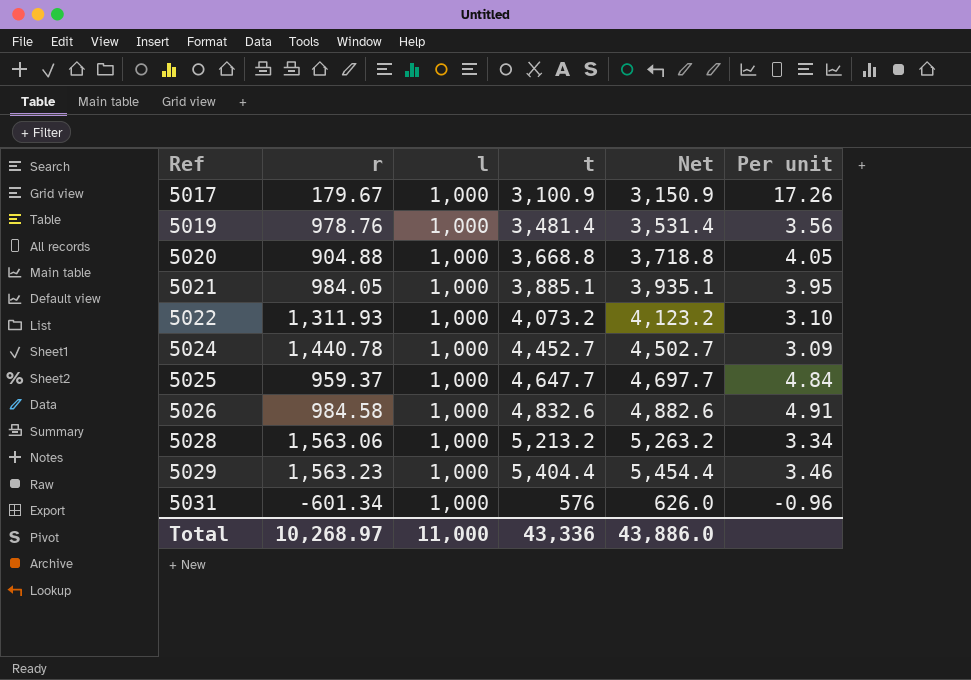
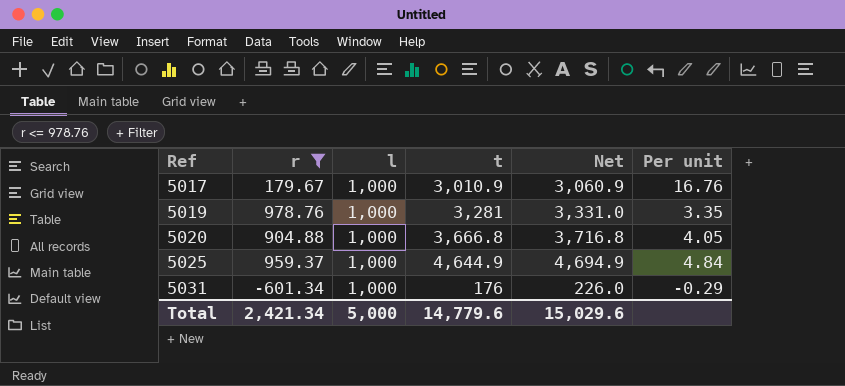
filter: none -> r <= 978.76
5017 | t: 3,100.9 -> 3,010.9
5017 | Net: 3,150.9 -> 3,060.9
5017 | Per unit: 17.26 -> 16.76
5019 | t: 3,481.4 -> 3,281
5019 | Net: 3,531.4 -> 3,331.0
5019 | Per unit: 3.56 -> 3.35
5020 | t: 3,668.8 -> 3,666.8
5020 | Net: 3,718.8 -> 3,716.8
5025 | t: 4,647.7 -> 4,644.9
5025 | Net: 4,697.7 -> 4,694.9
5031 | t: 576 -> 176
5031 | Net: 626.0 -> 226.0
5031 | Per unit: -0.96 -> -0.29
Total | r: 10,268.97 -> 2,421.34
Total | l: 11,000 -> 5,000
Total | t: 43,336 -> 14,779.6
Total | Net: 43,886.0 -> 15,029.6

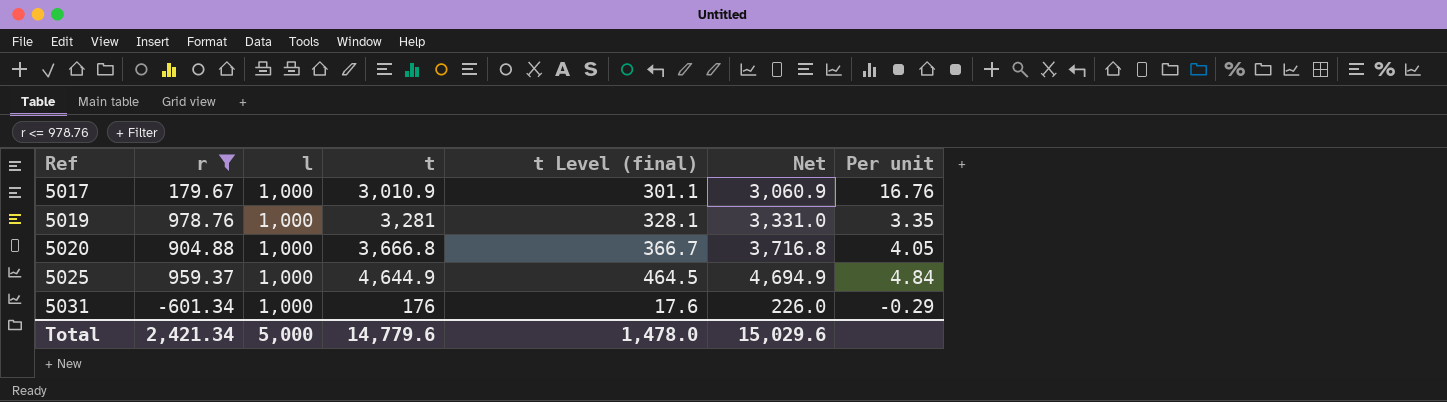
column t Level (final) | formula: none -> [t] * 0.1

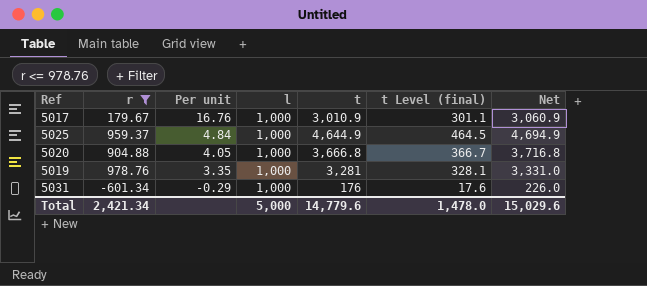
row order: Ref ascending -> Per unit descending
column Per unit | position: 7 -> 3

